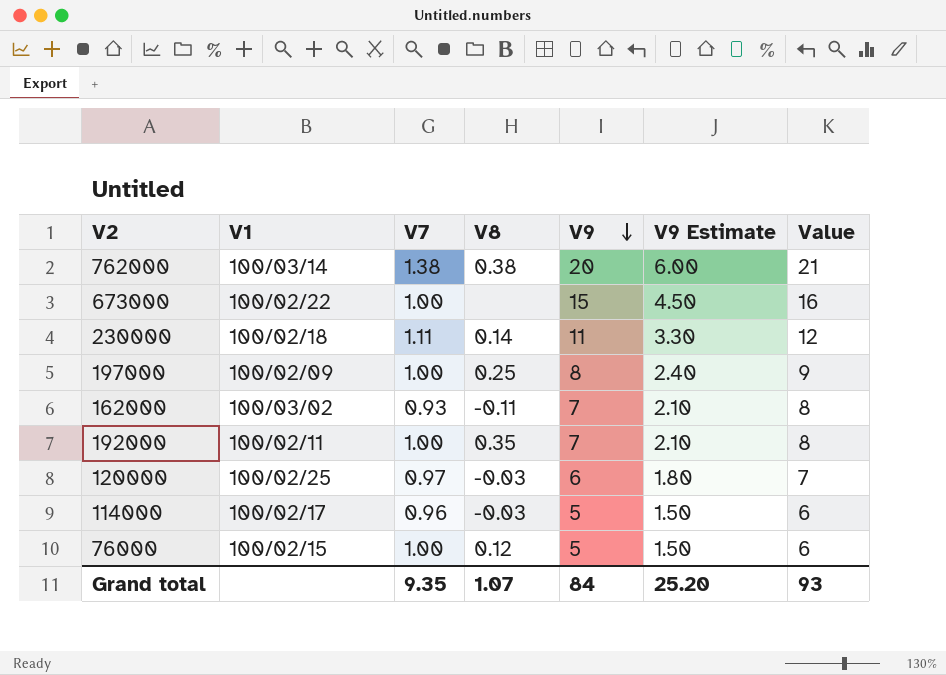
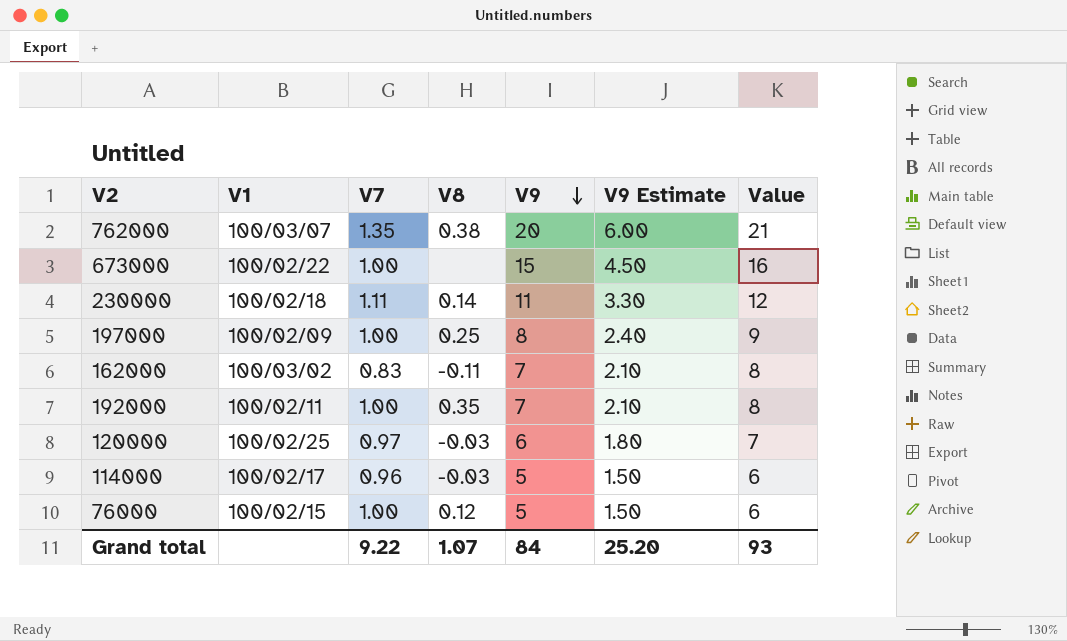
762000 | V1: 100/03/14 -> 100/03/07
762000 | V7: 1.38 -> 1.35
162000 | V7: 0.93 -> 0.83
Grand total | V7: 9.35 -> 9.22

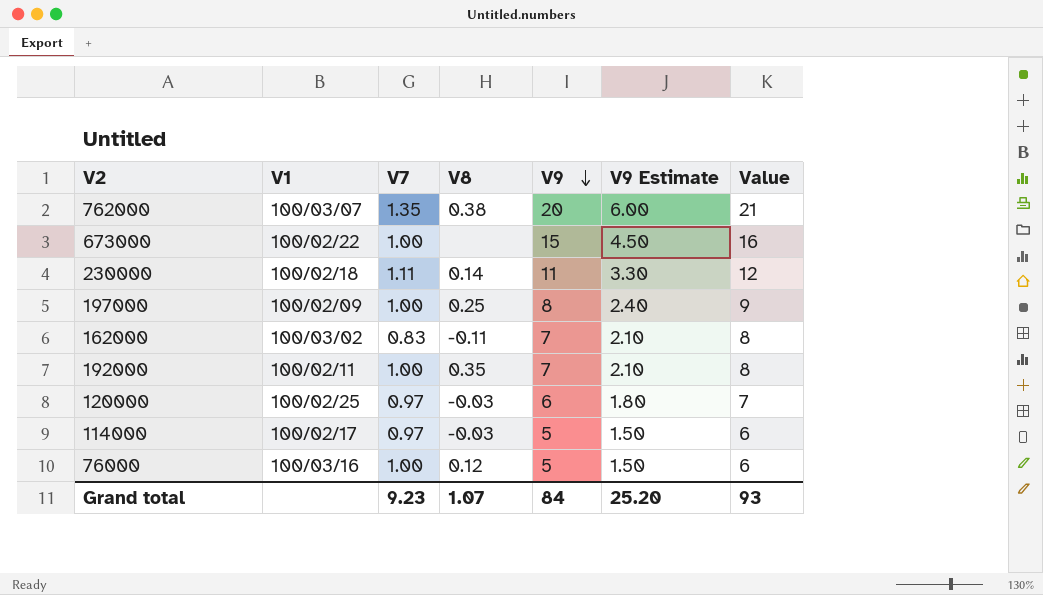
114000 | V7: 0.96 -> 0.97
76000 | V1: 100/02/15 -> 100/03/16
Grand total | V7: 9.22 -> 9.23

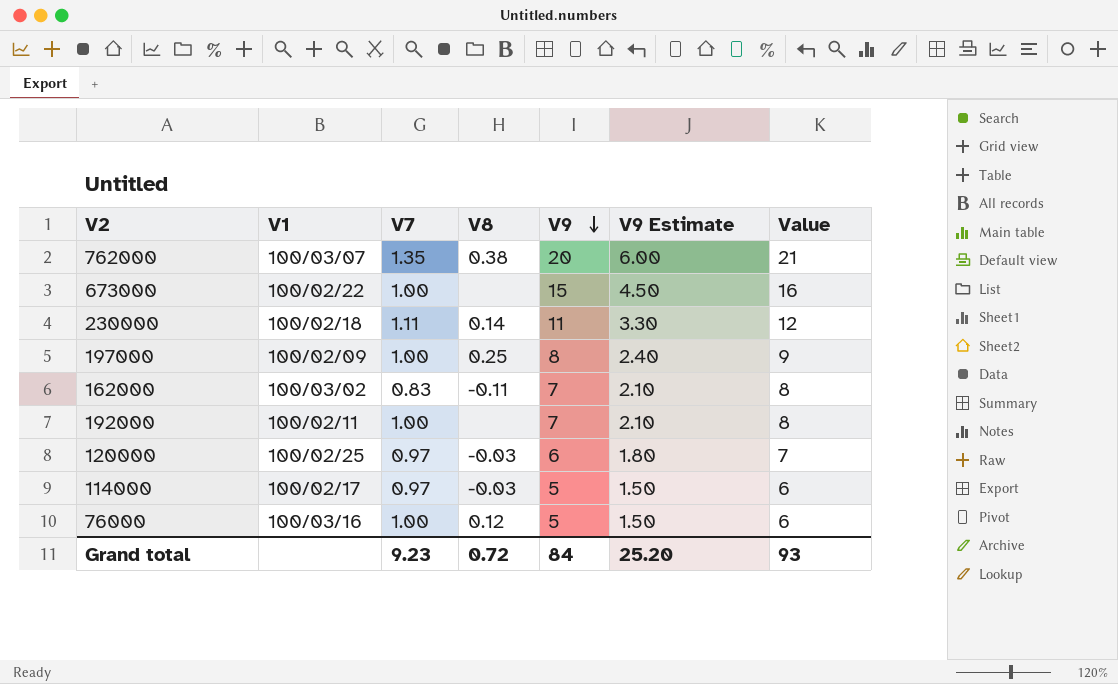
192000 | V8: 0.35 -> none
Grand total | V8: 1.07 -> 0.72

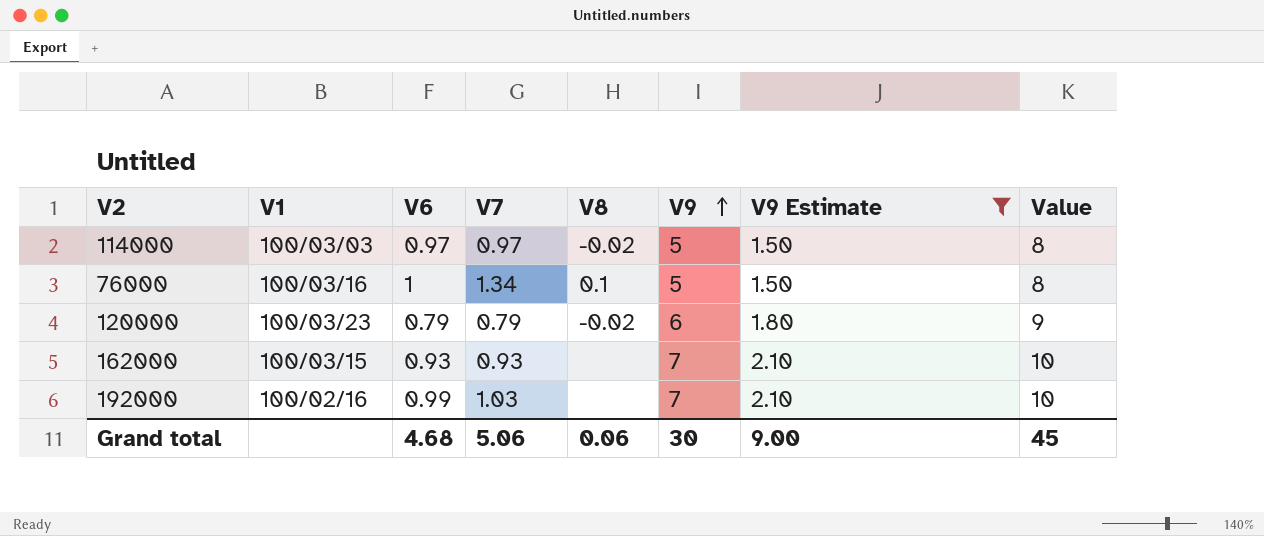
filter: none -> V9 Estimate <= 2.10
row order: V9 descending -> V9 ascending
column V6 | position: none -> 3
column Value | formula: [V9] + 1 -> [V9] + 3
114000 | V1: 100/02/17 -> 100/03/03
114000 | V8: -0.03 -> -0.02
76000 | V7: 1.00 -> 1.34
76000 | V8: 0.12 -> 0.1
120000 | V1: 100/02/25 -> 100/03/23
120000 | V7: 0.97 -> 0.79
120000 | V8: -0.03 -> -0.02
162000 | V1: 100/03/02 -> 100/03/15
162000 | V7: 0.83 -> 0.93
162000 | V8: -0.11 -> none
192000 | V1: 100/02/11 -> 100/02/16
192000 | V7: 1.00 -> 1.03
Grand total | V7: 9.23 -> 5.06
Grand total | V8: 0.72 -> 0.06
Grand total | V9: 84 -> 30
Grand total | V9 Estimate: 25.20 -> 9.00
Grand total | Value: 93 -> 45

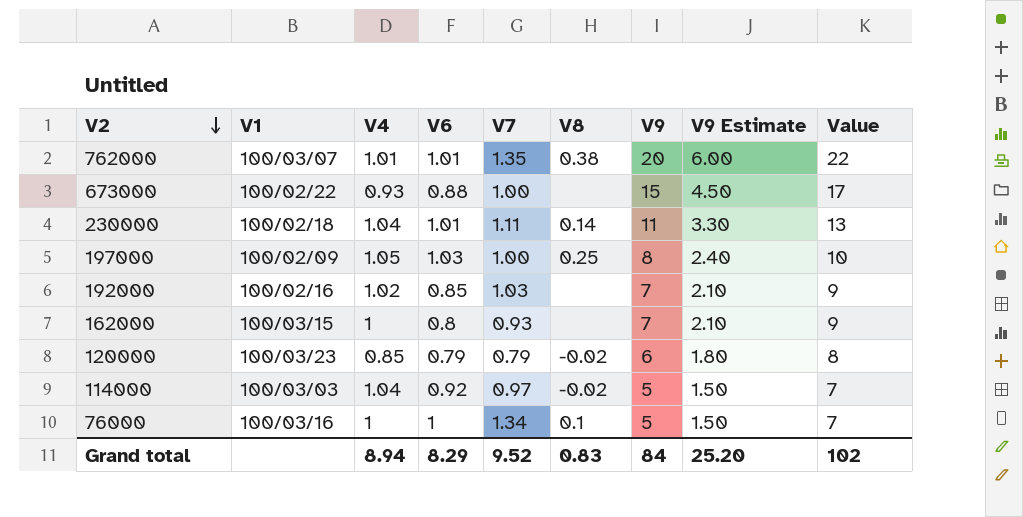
filter: V9 Estimate <= 2.10 -> none
row order: V9 ascending -> V2 descending
column V4 | position: none -> 3
column Value | formula: [V9] + 3 -> [V9] + 2
192000 | V6: 0.99 -> 0.85
162000 | V6: 0.93 -> 0.8
114000 | V6: 0.97 -> 0.92
Grand total | V6: 4.68 -> 8.29
Grand total | V7: 5.06 -> 9.52
Grand total | V8: 0.06 -> 0.83
Grand total | V9: 30 -> 84
Grand total | V9 Estimate: 9.00 -> 25.20
Grand total | Value: 45 -> 102

